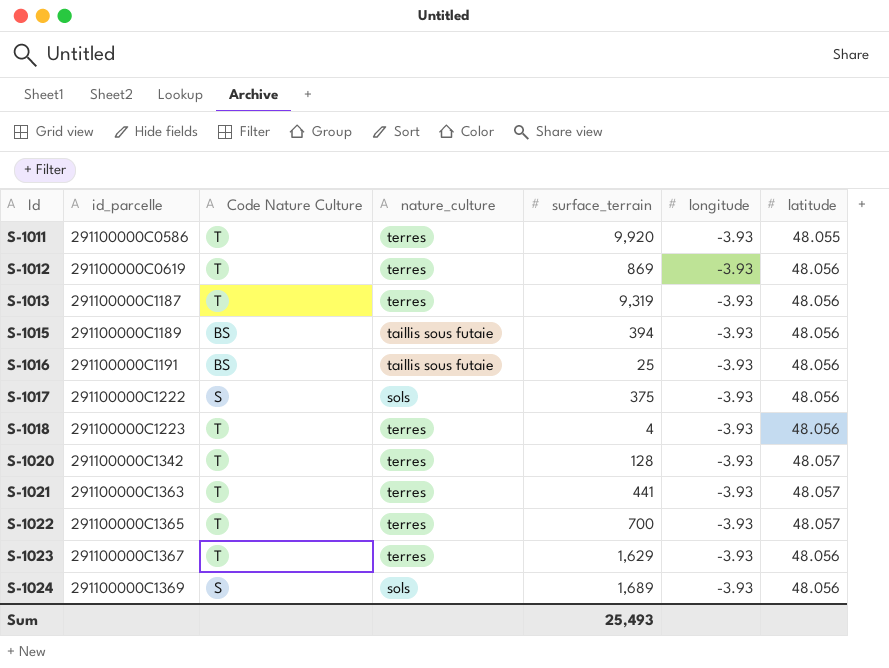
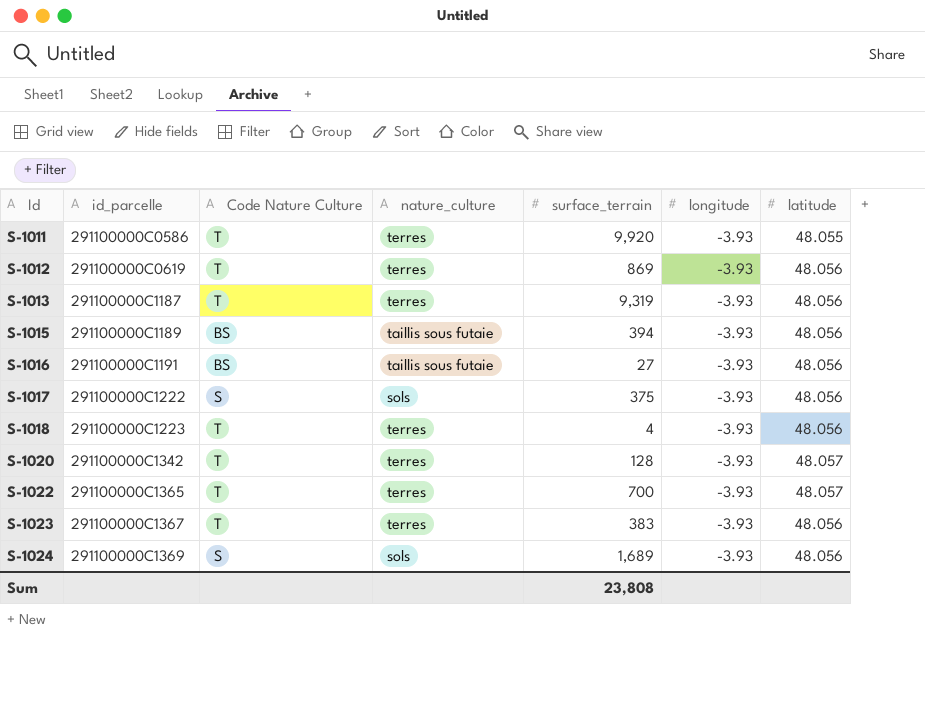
row S-1021: 291100000C1363 | T | terres | 441 | -3.93 | 48.057 -> none
S-1016 | surface_terrain: 25 -> 27
S-1023 | surface_terrain: 1,629 -> 383
Sum | surface_terrain: 25,493 -> 23,808

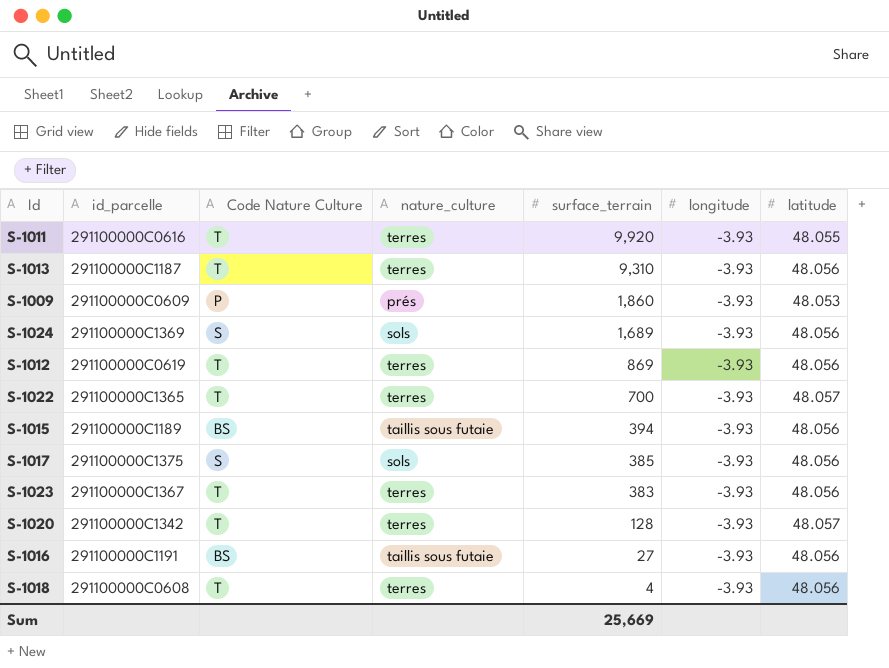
row order: Id ascending -> surface_terrain descending
S-1011 | id_parcelle: 291100000C0586 -> 291100000C0616
S-1013 | surface_terrain: 9,319 -> 9,310
row S-1009: none -> 291100000C0609 | P | prés | 1,860 | -3.93 | 48.053
S-1017 | id_parcelle: 291100000C1222 -> 291100000C1375
S-1017 | surface_terrain: 375 -> 385
S-1018 | id_parcelle: 291100000C1223 -> 291100000C0608
Sum | surface_terrain: 23,808 -> 25,669

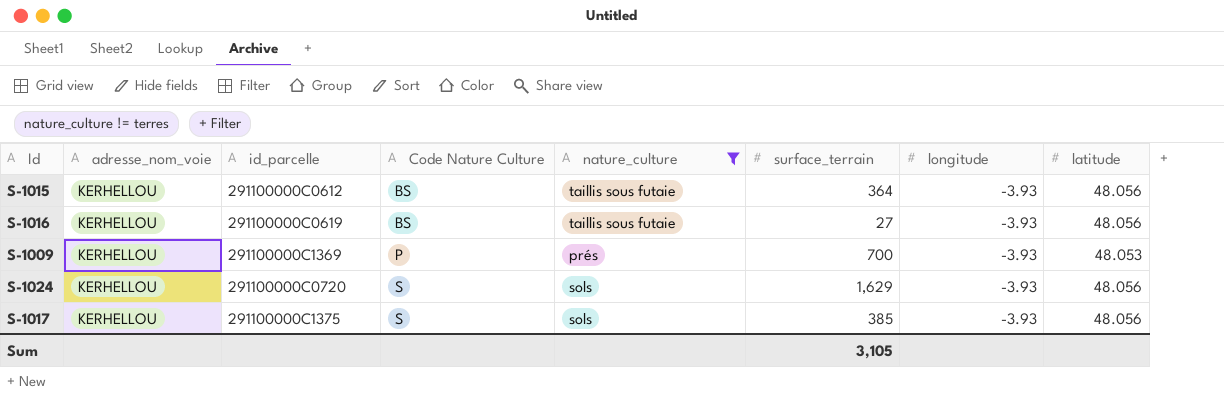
filter: none -> nature_culture != terres
row order: surface_terrain descending -> Code Nature Culture ascending
column adresse_nom_voie | position: none -> 2
S-1015 | id_parcelle: 291100000C1189 -> 291100000C0612
S-1015 | surface_terrain: 394 -> 364
S-1016 | id_parcelle: 291100000C1191 -> 291100000C0619
S-1009 | id_parcelle: 291100000C0609 -> 291100000C1369
S-1009 | surface_terrain: 1,860 -> 700
S-1024 | id_parcelle: 291100000C1369 -> 291100000C0720
S-1024 | surface_terrain: 1,689 -> 1,629
Sum | surface_terrain: 25,669 -> 3,105

